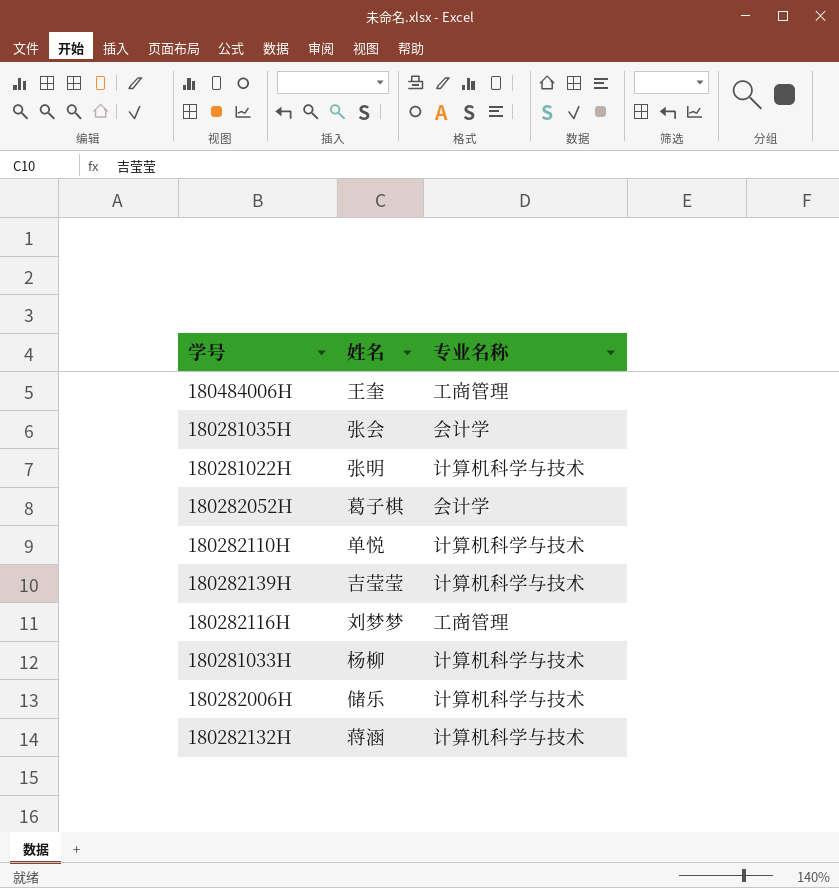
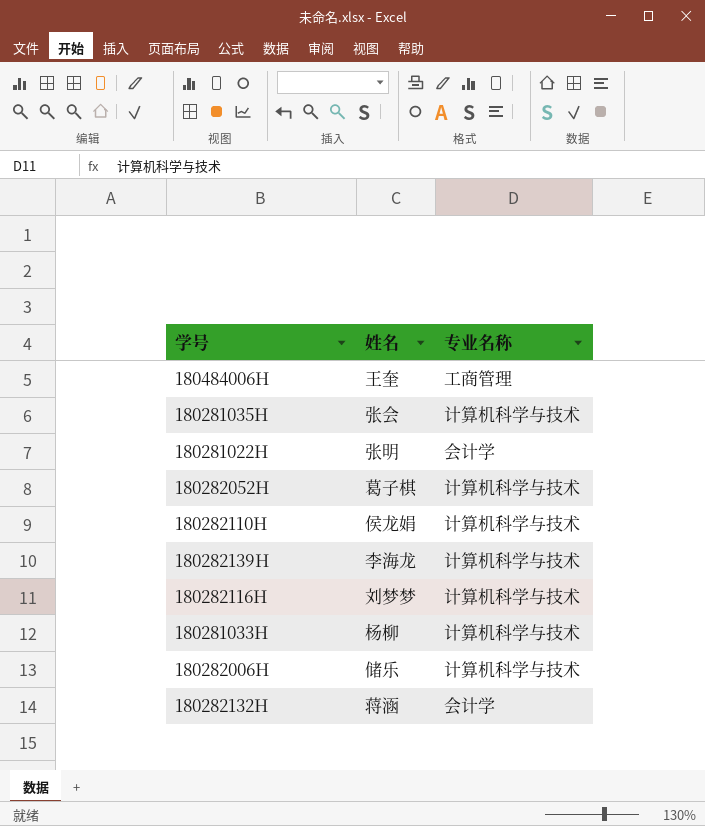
180281035H | 专业名称: 会计学 -> 计算机科学与技术
180281022H | 专业名称: 计算机科学与技术 -> 会计学
180282052H | 专业名称: 会计学 -> 计算机科学与技术
180282110H | 姓名: 单悦 -> 侯龙娟
180282139H | 姓名: 吉莹莹 -> 李海龙
180282116H | 专业名称: 工商管理 -> 计算机科学与技术
180282132H | 专业名称: 计算机科学与技术 -> 会计学

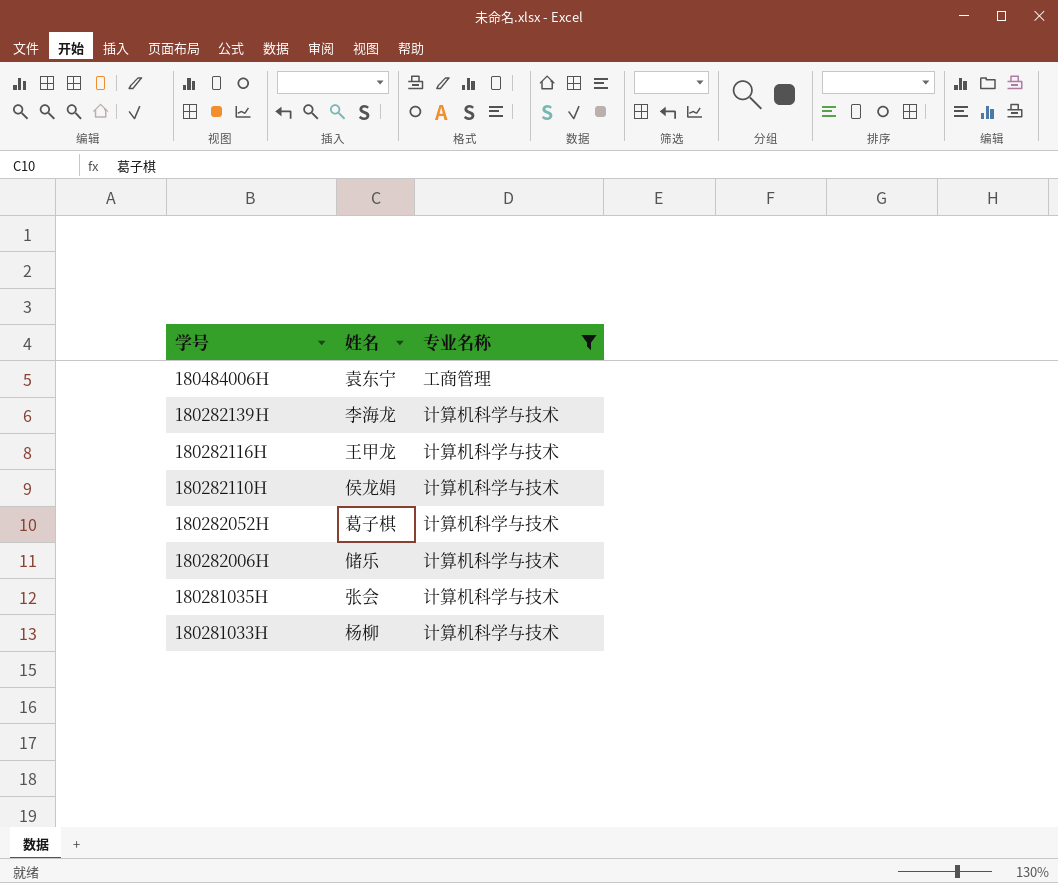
filter: none -> 专业名称 != 会计学
row order: none -> 学号 descending
180484006H | 姓名: 王奎 -> 袁东宁
180282116H | 姓名: 刘梦梦 -> 王甲龙

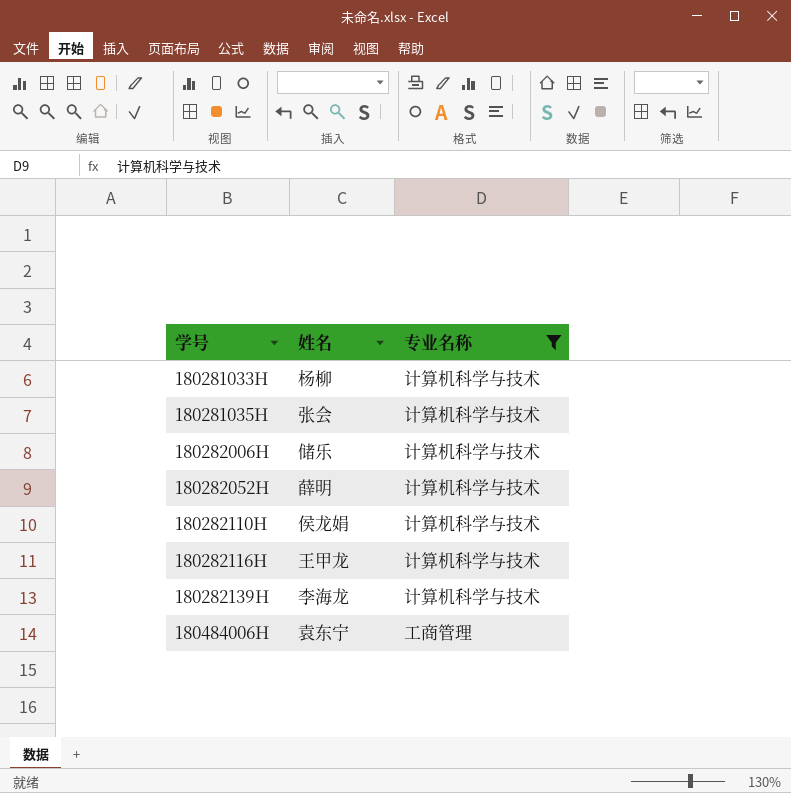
row order: 学号 descending -> 学号 ascending
180282052H | 姓名: 葛子棋 -> 薛明

